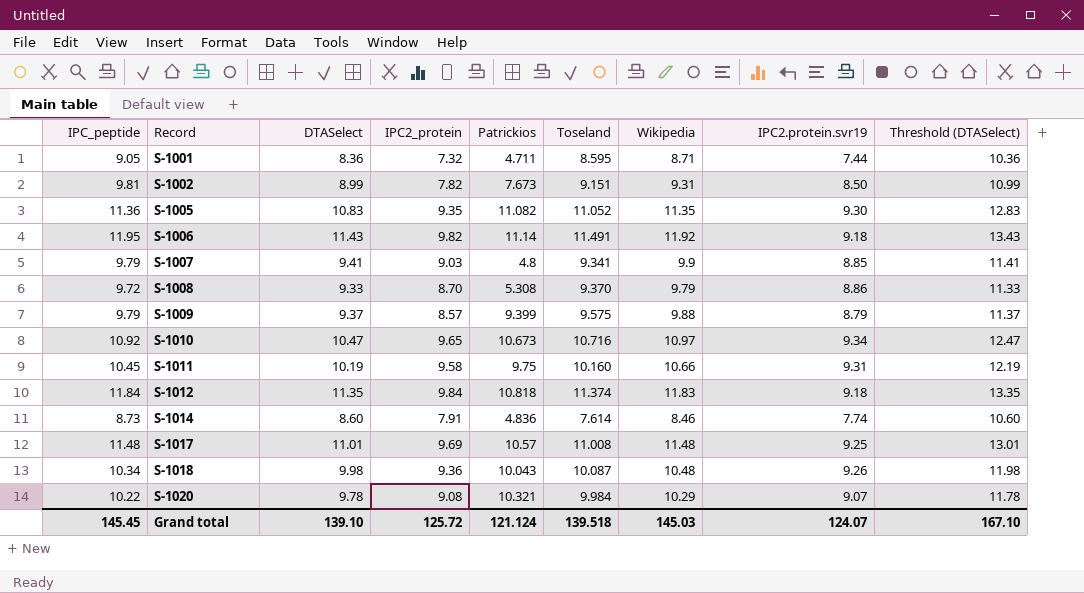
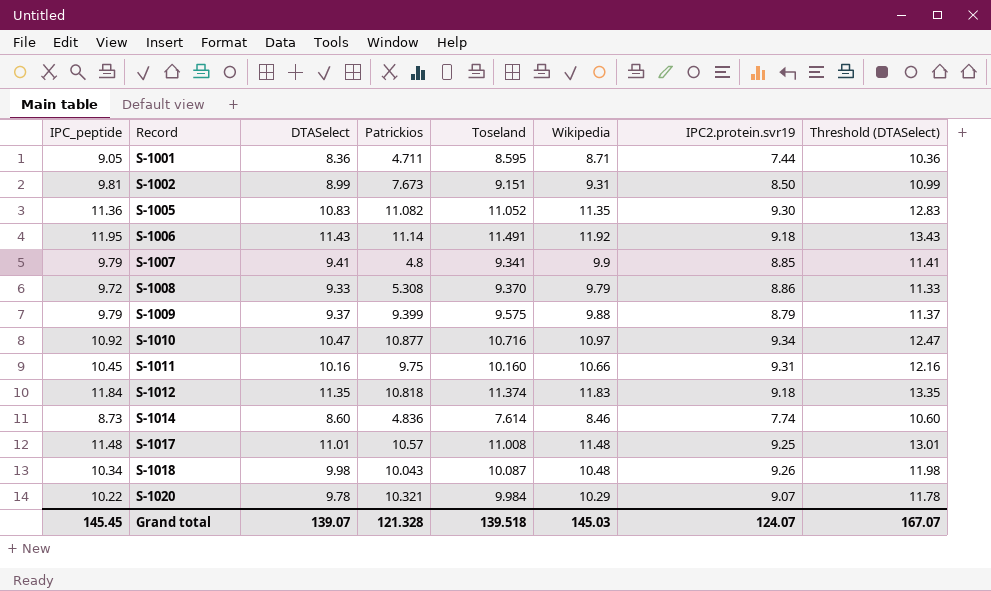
column IPC2_protein | position: 4 -> none
S-1010 | Patrickios: 10.673 -> 10.877
S-1011 | DTASelect: 10.19 -> 10.16
S-1011 | Threshold (DTASelect): 12.19 -> 12.16
Grand total | DTASelect: 139.10 -> 139.07
Grand total | Patrickios: 121.124 -> 121.328
Grand total | Threshold (DTASelect): 167.10 -> 167.07

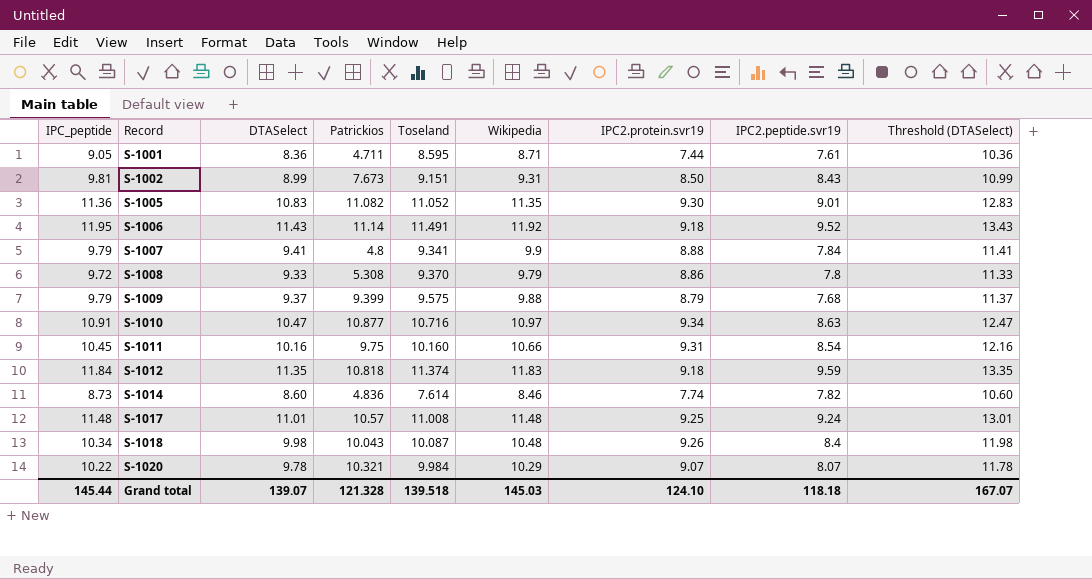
column IPC2.peptide.svr19 | position: none -> 8
S-1007 | IPC2.protein.svr19: 8.85 -> 8.88
S-1010 | IPC_peptide: 10.92 -> 10.91
Grand total | IPC_peptide: 145.45 -> 145.44
Grand total | IPC2.protein.svr19: 124.07 -> 124.10

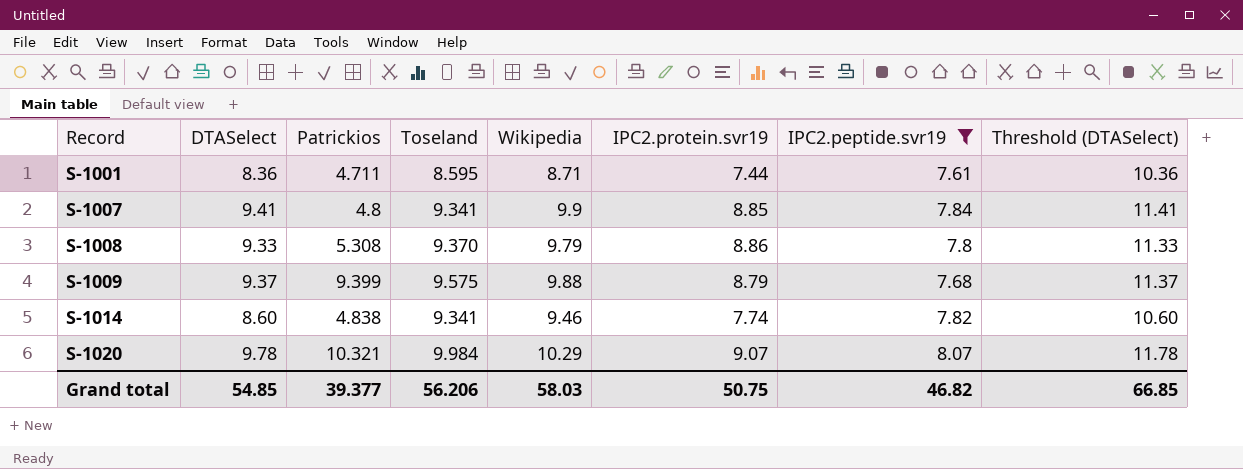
filter: none -> IPC2.peptide.svr19 <= 8.07
column IPC_peptide | position: 1 -> none
S-1007 | IPC2.protein.svr19: 8.88 -> 8.85
S-1014 | Patrickios: 4.836 -> 4.838
S-1014 | Toseland: 7.614 -> 9.341
S-1014 | Wikipedia: 8.46 -> 9.46
Grand total | DTASelect: 139.07 -> 54.85
Grand total | Patrickios: 121.328 -> 39.377
Grand total | Toseland: 139.518 -> 56.206
Grand total | Wikipedia: 145.03 -> 58.03
Grand total | IPC2.protein.svr19: 124.10 -> 50.75
Grand total | IPC2.peptide.svr19: 118.18 -> 46.82
Grand total | Threshold (DTASelect): 167.07 -> 66.85

